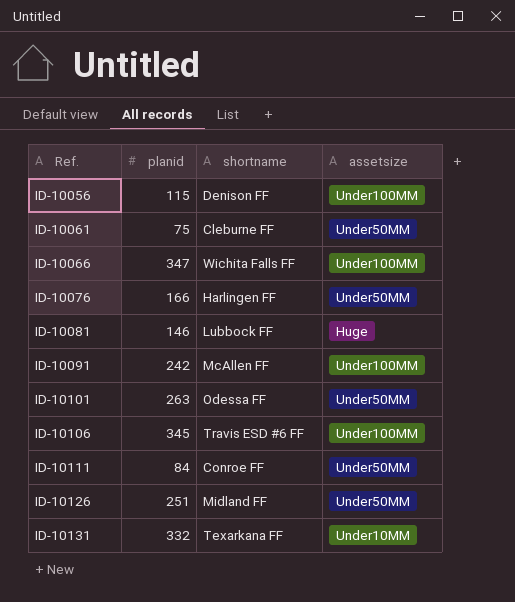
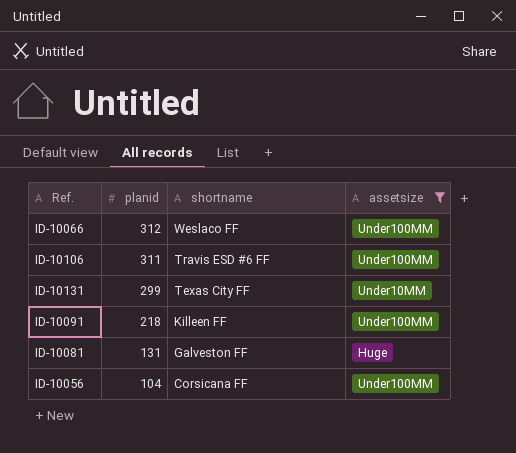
filter: none -> assetsize != Under50MM
row order: Ref. ascending -> planid descending
ID-10066 | planid: 347 -> 312
ID-10066 | shortname: Wichita Falls FF -> Weslaco FF
ID-10106 | planid: 345 -> 311
ID-10131 | planid: 332 -> 299
ID-10131 | shortname: Texarkana FF -> Texas City FF
ID-10091 | planid: 242 -> 218
ID-10091 | shortname: McAllen FF -> Killeen FF
ID-10081 | planid: 146 -> 131
ID-10081 | shortname: Lubbock FF -> Galveston FF
ID-10056 | planid: 115 -> 104
ID-10056 | shortname: Denison FF -> Corsicana FF

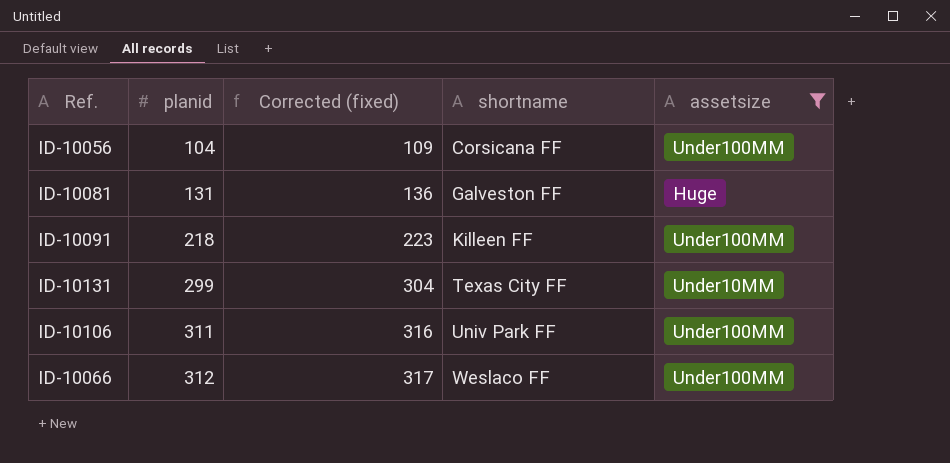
row order: planid descending -> planid ascending
column Corrected (fixed) | formula: none -> [planid] + 5
ID-10106 | shortname: Travis ESD #6 FF -> Univ Park FF

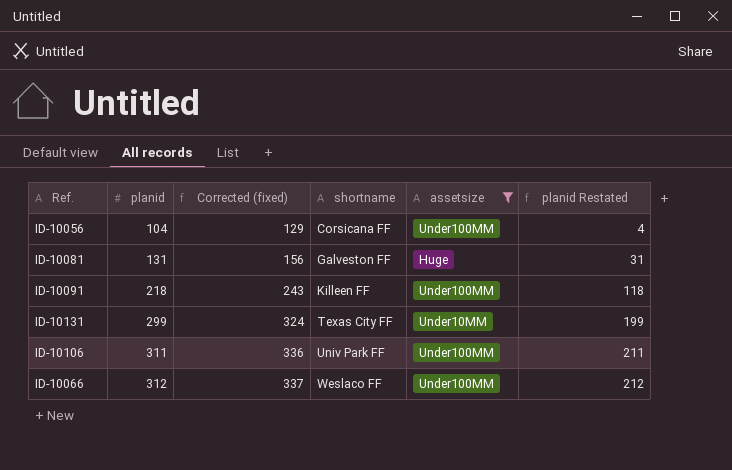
column Corrected (fixed) | formula: [planid] + 5 -> [planid] + 25
column planid Restated | formula: none -> [planid] - 100

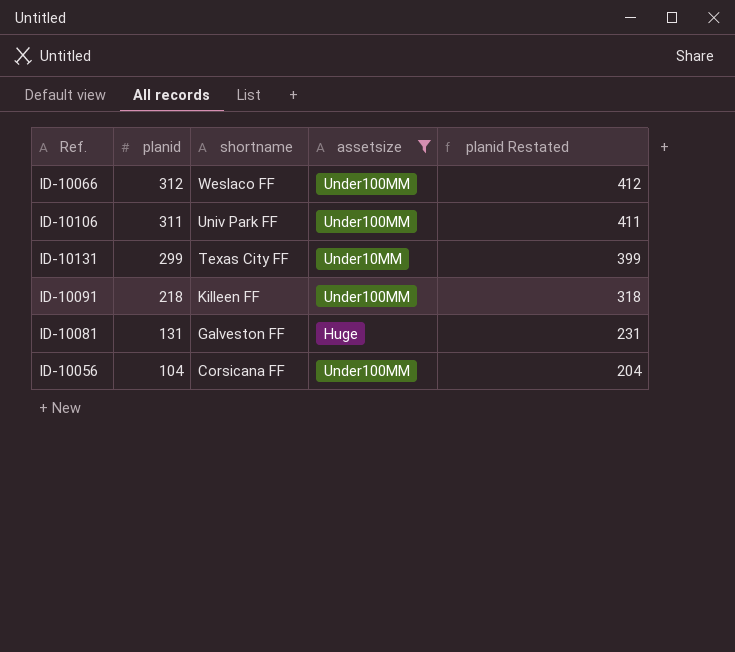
row order: planid ascending -> planid descending
column Corrected (fixed) | formula: [planid] + 25 -> none
column planid Restated | formula: [planid] - 100 -> [planid] + 100

